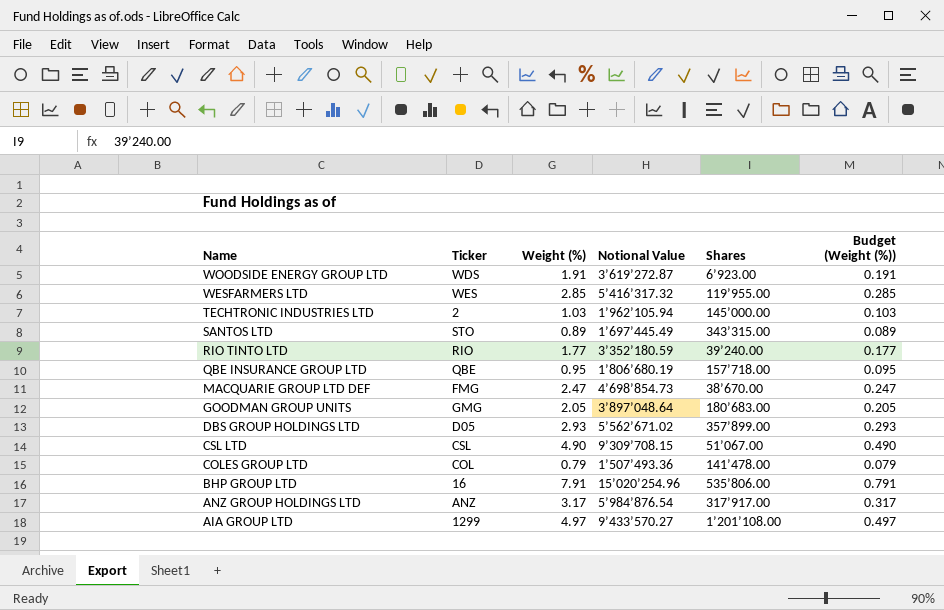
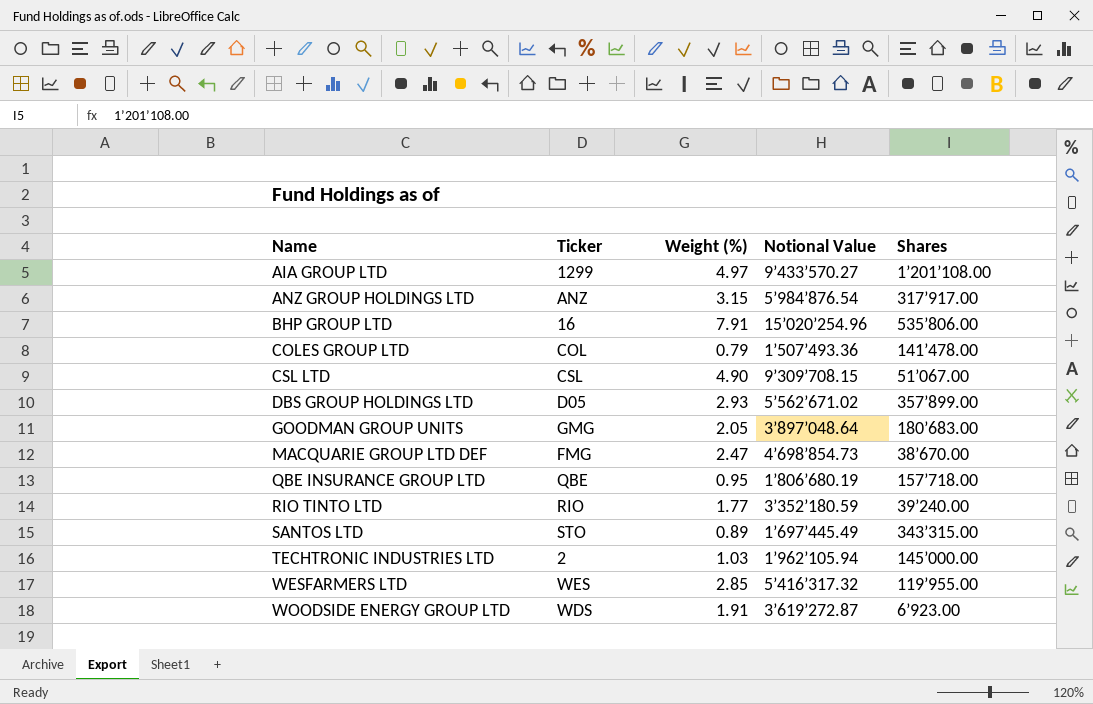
row order: Name descending -> Name ascending
column Budget (Weight (%)) | formula: [Weight (%)] * 0.1 -> none
ANZ GROUP HOLDINGS LTD | Weight (%): 3.17 -> 3.15

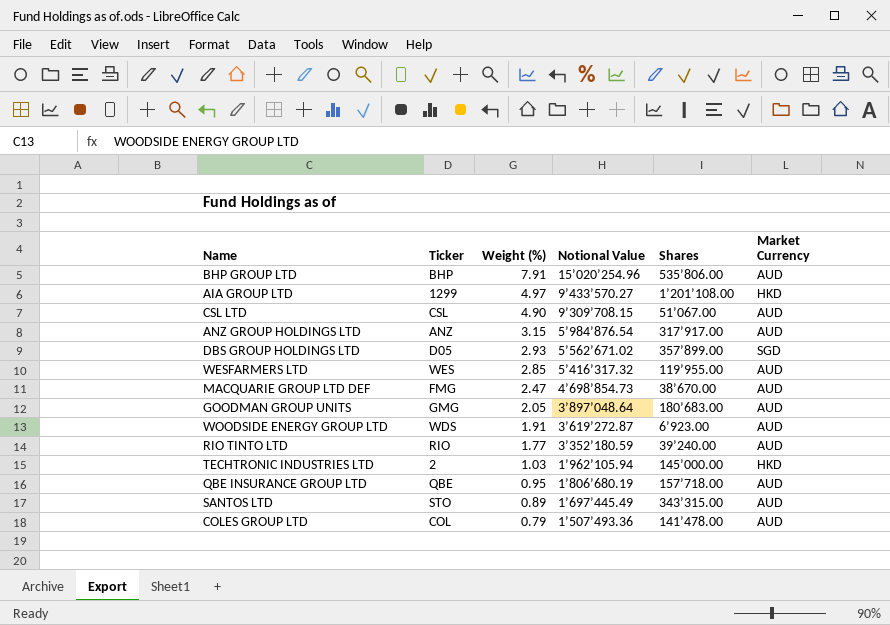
row order: Name ascending -> Weight (%) descending
column Market Currency | position: none -> 6
BHP GROUP LTD | Ticker: 16 -> BHP

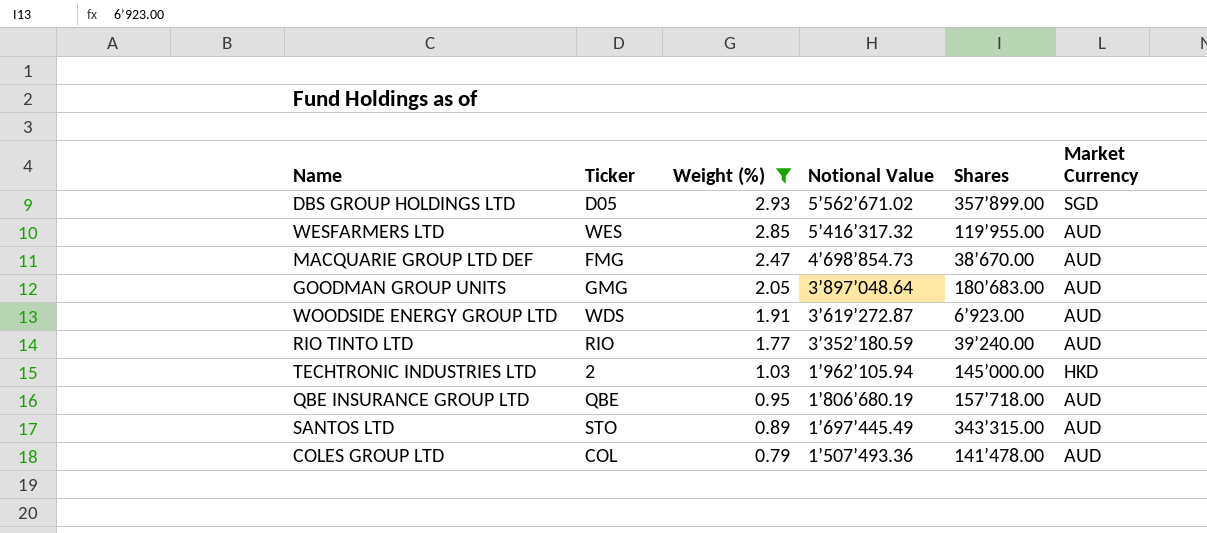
filter: none -> Weight (%) <= 2.93

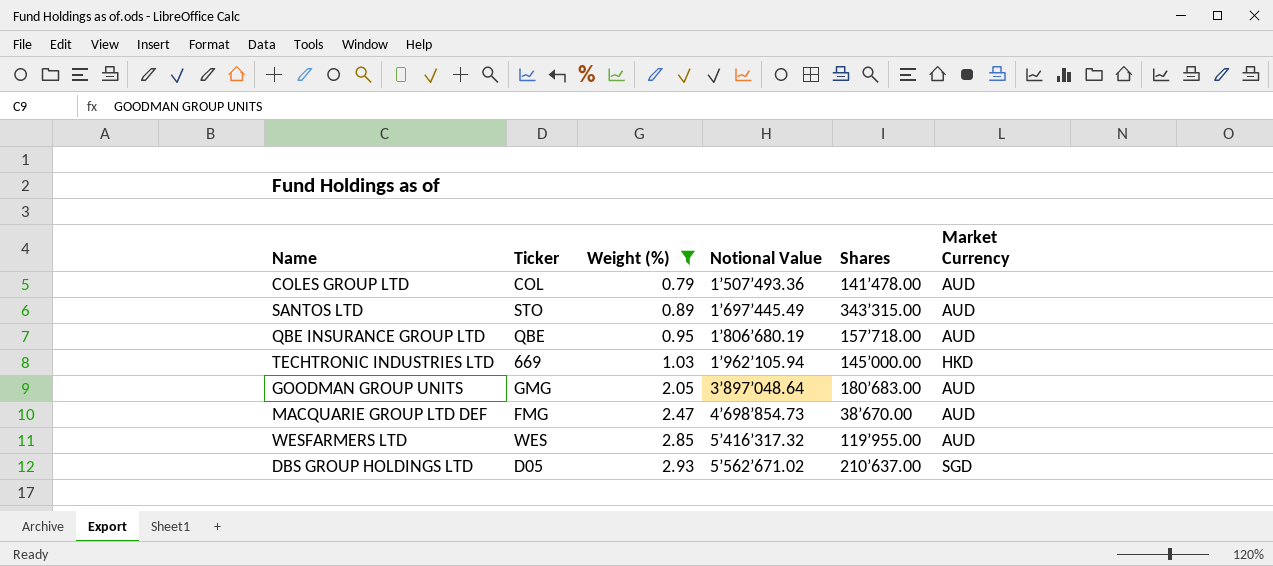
row order: Weight (%) descending -> Weight (%) ascending
row WOODSIDE ENERGY GROUP LTD: WDS | 1.91 | 3’619’272.87 | 6’923.00 | AUD -> none
row RIO TINTO LTD: RIO | 1.77 | 3’352’180.59 | 39’240.00 | AUD -> none
TECHTRONIC INDUSTRIES LTD | Ticker: 2 -> 669
DBS GROUP HOLDINGS LTD | Shares: 357’899.00 -> 210’637.00

